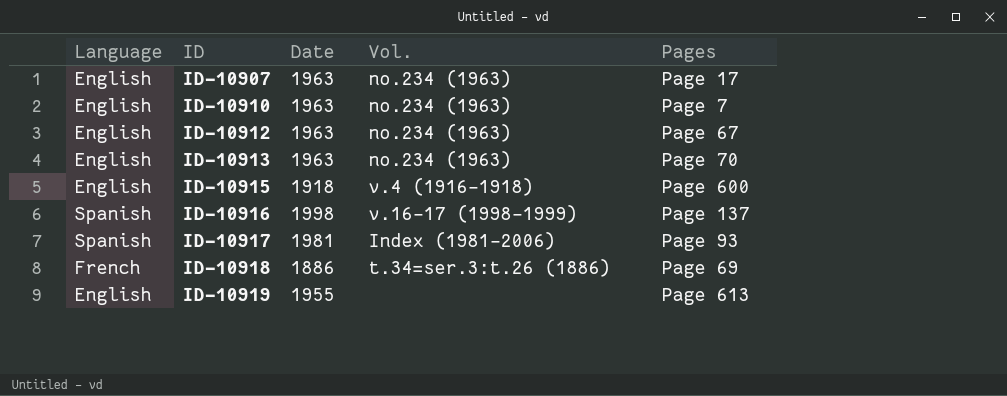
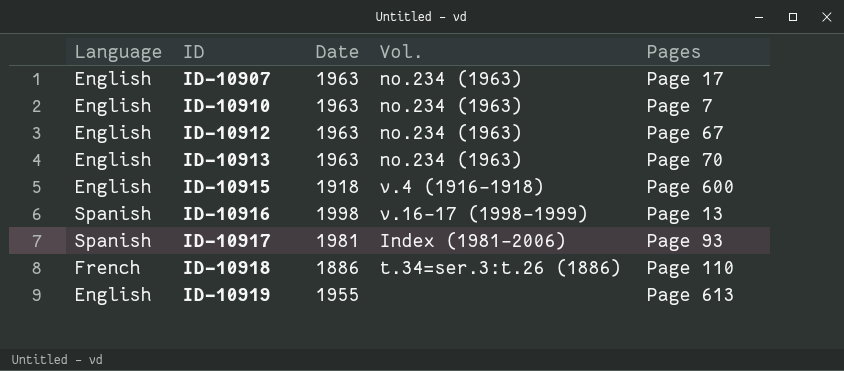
ID-10916 | Pages: Page 137 -> Page 13
ID-10918 | Pages: Page 69 -> Page 110

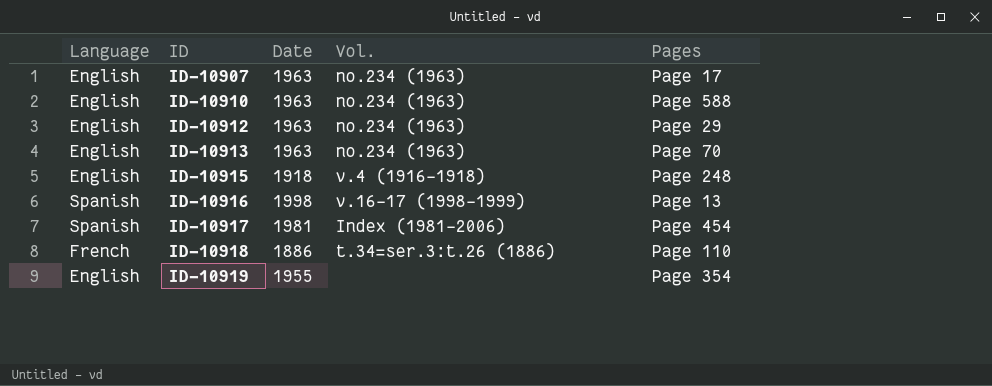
ID-10910 | Pages: Page 7 -> Page 588
ID-10912 | Pages: Page 67 -> Page 29
ID-10915 | Pages: Page 600 -> Page 248
ID-10917 | Pages: Page 93 -> Page 454
ID-10919 | Pages: Page 613 -> Page 354

